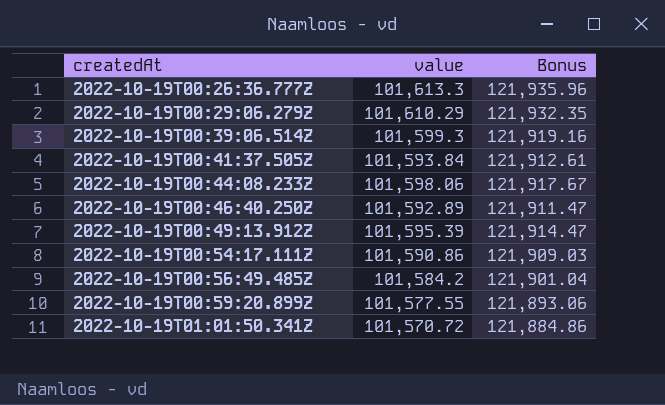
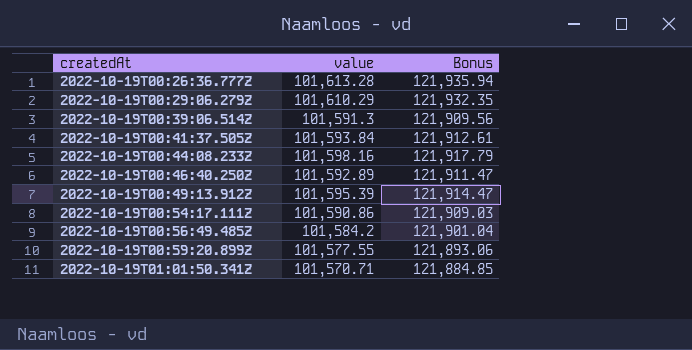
2022-10-19T00:26:36.777Z | value: 101,613.3 -> 101,613.28
2022-10-19T00:26:36.777Z | Bonus: 121,935.96 -> 121,935.94
2022-10-19T00:39:06.514Z | value: 101,599.3 -> 101,591.3
2022-10-19T00:39:06.514Z | Bonus: 121,919.16 -> 121,909.56
2022-10-19T00:44:08.233Z | value: 101,598.06 -> 101,598.16
2022-10-19T00:44:08.233Z | Bonus: 121,917.67 -> 121,917.79
2022-10-19T01:01:50.341Z | value: 101,570.72 -> 101,570.71
2022-10-19T01:01:50.341Z | Bonus: 121,884.86 -> 121,884.85

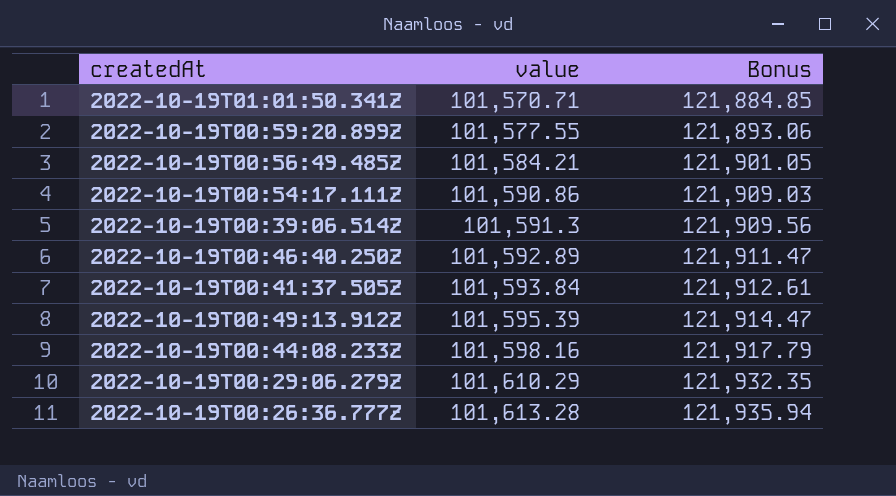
row order: createdAt ascending -> value ascending
2022-10-19T00:56:49.485Z | value: 101,584.2 -> 101,584.21
2022-10-19T00:56:49.485Z | Bonus: 121,901.04 -> 121,901.05

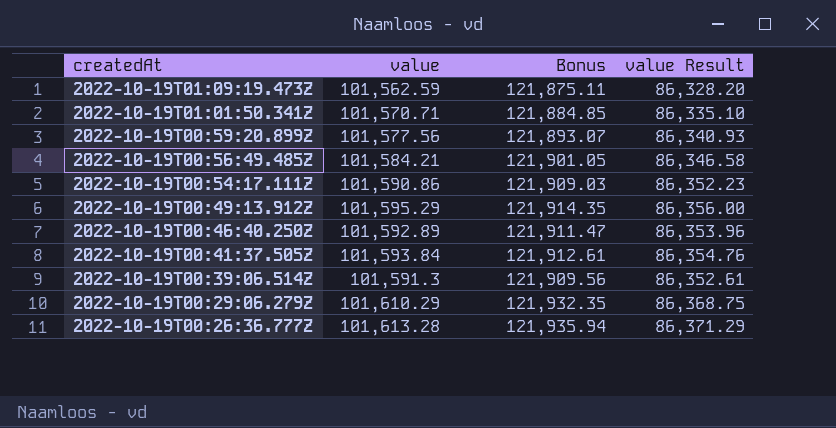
row order: value ascending -> createdAt descending
column value Result | formula: none -> [value] * 0.85
row 2022-10-19T00:44:08.233Z: 101,598.16 | 121,917.79 -> none
row 2022-10-19T01:09:19.473Z: none -> 101,562.59 | 121,875.11 | 86,328.20
2022-10-19T00:59:20.899Z | value: 101,577.55 -> 101,577.56
2022-10-19T00:59:20.899Z | Bonus: 121,893.06 -> 121,893.07
2022-10-19T00:49:13.912Z | value: 101,595.39 -> 101,595.29
2022-10-19T00:49:13.912Z | Bonus: 121,914.47 -> 121,914.35

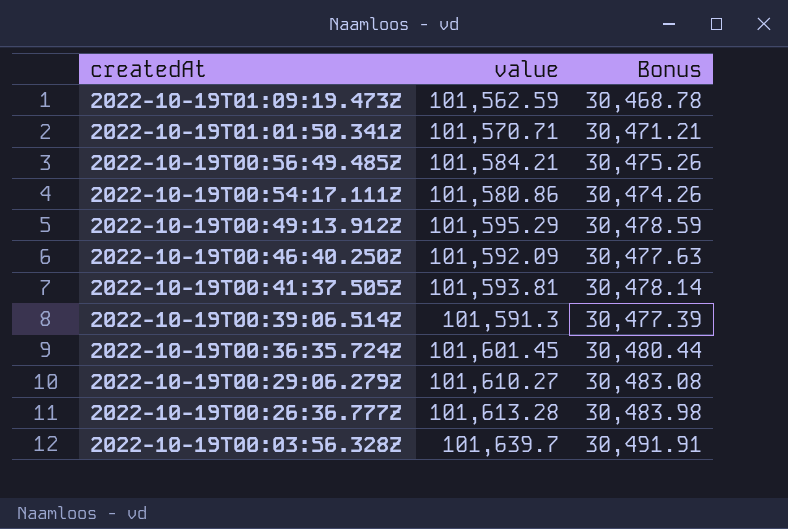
column value Result | formula: [value] * 0.85 -> none
column Bonus | formula: [value] * 1.2 -> [value] * 0.3
row 2022-10-19T00:59:20.899Z: 101,577.56 | 121,893.07 | 86,340.93 -> none
2022-10-19T00:54:17.111Z | value: 101,590.86 -> 101,580.86
2022-10-19T00:46:40.250Z | value: 101,592.89 -> 101,592.09
2022-10-19T00:41:37.505Z | value: 101,593.84 -> 101,593.81
row 2022-10-19T00:36:35.724Z: none -> 101,601.45 | 30,480.44
2022-10-19T00:29:06.279Z | value: 101,610.29 -> 101,610.27
row 2022-10-19T00:03:56.328Z: none -> 101,639.7 | 30,491.91

